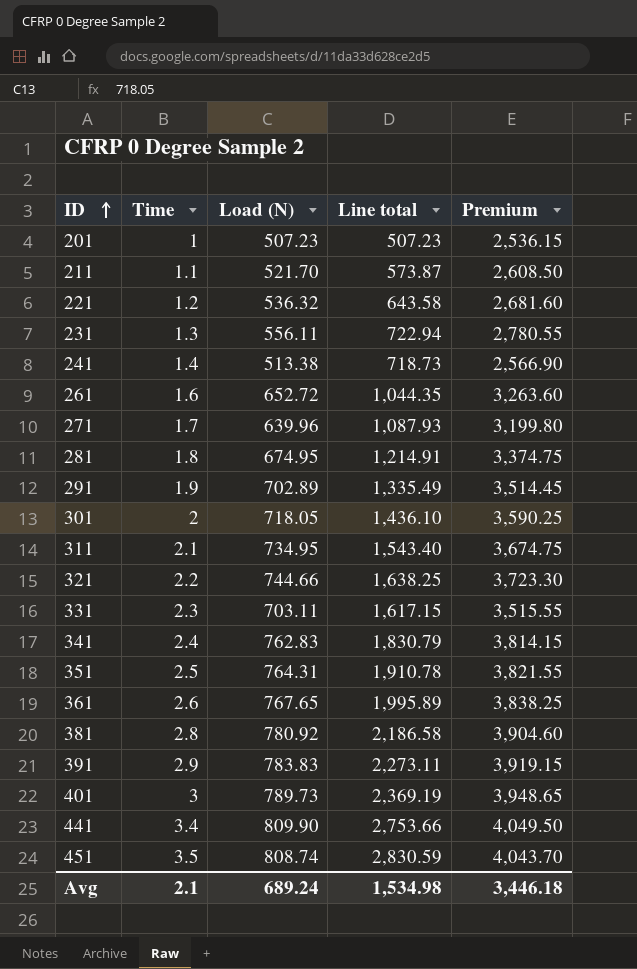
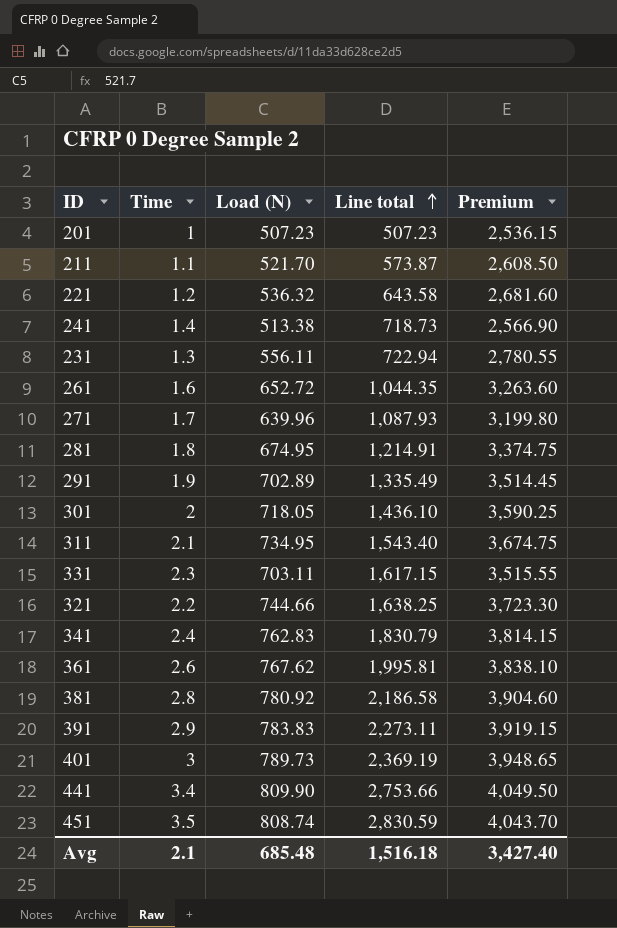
row order: ID ascending -> Line total ascending
row 351: 2.5 | 764.31 | 1,910.78 | 3,821.55 -> none
361 | Load (N): 767.65 -> 767.62
361 | Line total: 1,995.89 -> 1,995.81
361 | Premium: 3,838.25 -> 3,838.10
Avg | Load (N): 689.24 -> 685.48
Avg | Line total: 1,534.98 -> 1,516.18
Avg | Premium: 3,446.18 -> 3,427.40

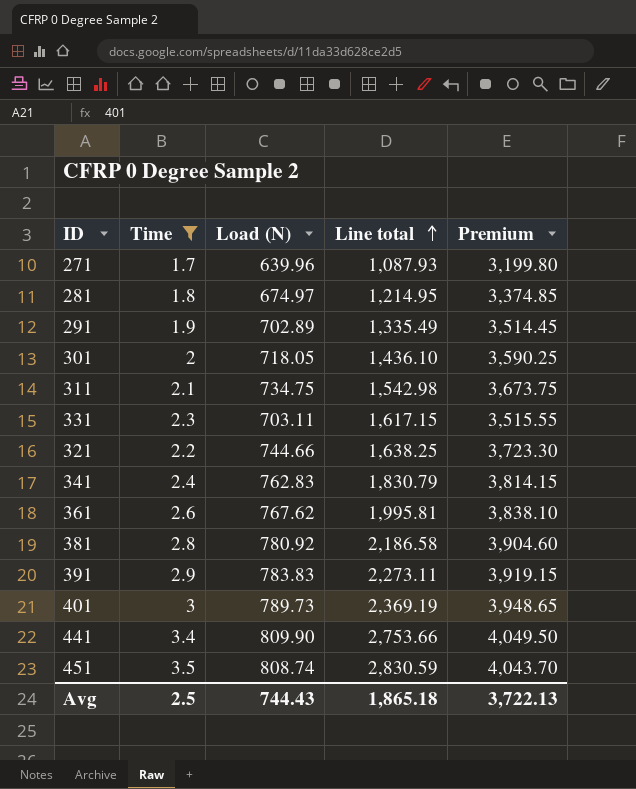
filter: none -> Time >= 1.7
281 | Load (N): 674.95 -> 674.97
281 | Line total: 1,214.91 -> 1,214.95
281 | Premium: 3,374.75 -> 3,374.85
311 | Load (N): 734.95 -> 734.75
311 | Line total: 1,543.40 -> 1,542.98
311 | Premium: 3,674.75 -> 3,673.75
Avg | Time: 2.1 -> 2.5
Avg | Load (N): 685.48 -> 744.43
Avg | Line total: 1,516.18 -> 1,865.18
Avg | Premium: 3,427.40 -> 3,722.13

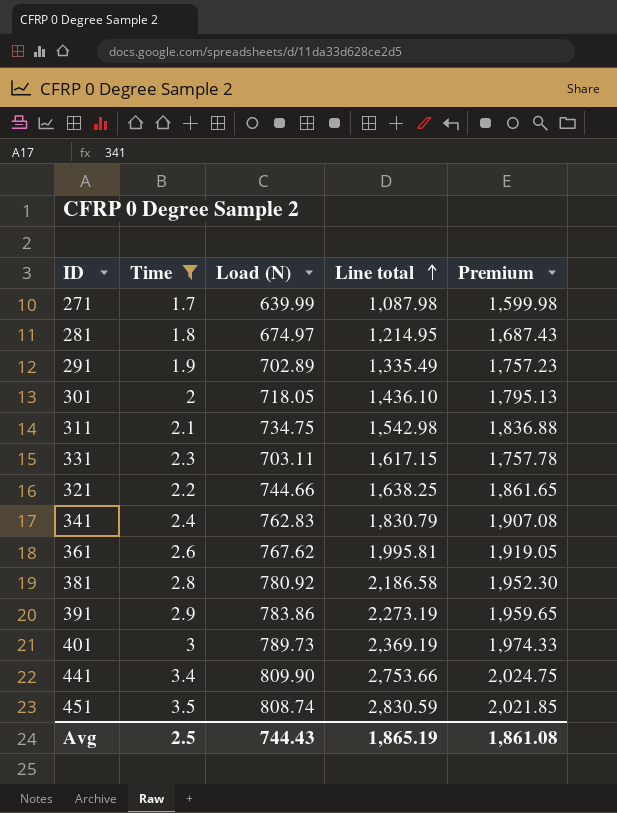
column Premium | formula: [Load (N)] * 5 -> [Load (N)] * 2.5
271 | Load (N): 639.96 -> 639.99
271 | Line total: 1,087.93 -> 1,087.98
391 | Load (N): 783.83 -> 783.86
391 | Line total: 2,273.11 -> 2,273.19
Avg | Line total: 1,865.18 -> 1,865.19
Avg | Premium: 3,722.13 -> 1,861.08

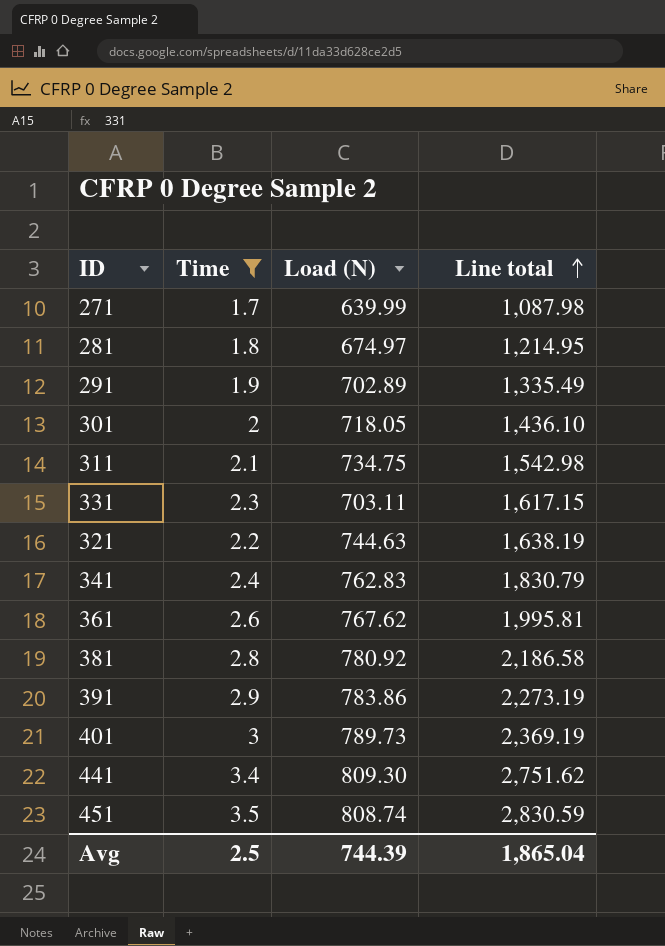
column Premium | formula: [Load (N)] * 2.5 -> none
321 | Load (N): 744.66 -> 744.63
321 | Line total: 1,638.25 -> 1,638.19
441 | Load (N): 809.90 -> 809.30
441 | Line total: 2,753.66 -> 2,751.62
Avg | Load (N): 744.43 -> 744.39
Avg | Line total: 1,865.19 -> 1,865.04

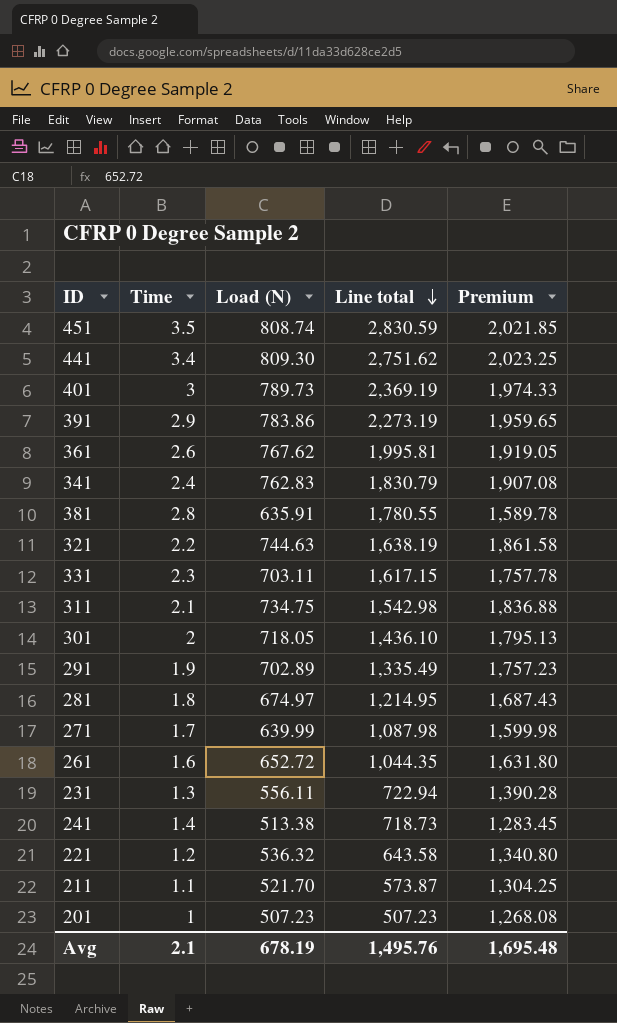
filter: Time >= 1.7 -> none
row order: Line total ascending -> Line total descending
column Premium | formula: none -> [Load (N)] * 2.5
381 | Load (N): 780.92 -> 635.91
381 | Line total: 2,186.58 -> 1,780.55
Avg | Time: 2.5 -> 2.1
Avg | Load (N): 744.39 -> 678.19
Avg | Line total: 1,865.04 -> 1,495.76

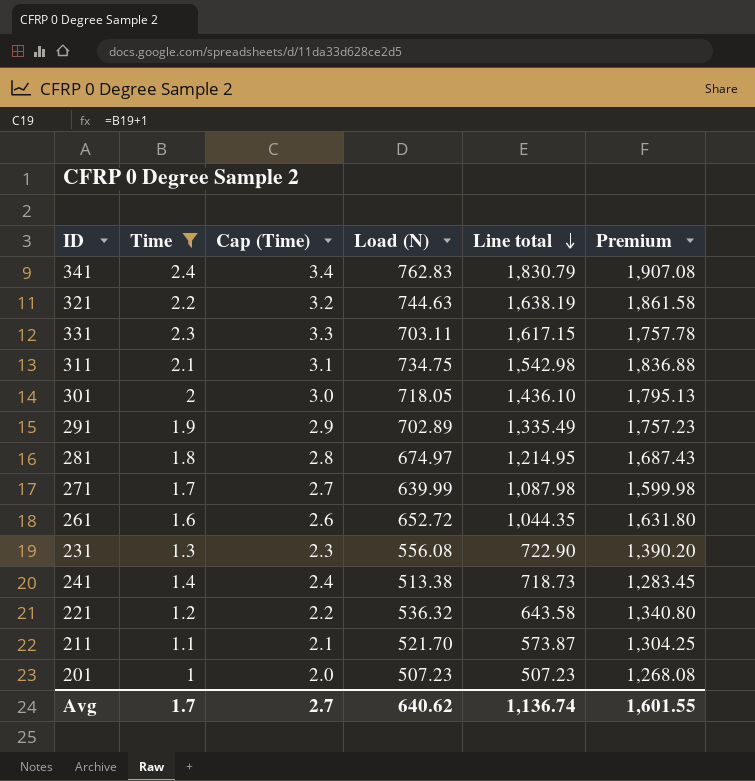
filter: none -> Time <= 2.4
column Cap (Time) | formula: none -> [Time] + 1
231 | Load (N): 556.11 -> 556.08
231 | Line total: 722.94 -> 722.90
231 | Premium: 1,390.28 -> 1,390.20
Avg | Time: 2.1 -> 1.7
Avg | Load (N): 678.19 -> 640.62
Avg | Line total: 1,495.76 -> 1,136.74
Avg | Premium: 1,695.48 -> 1,601.55

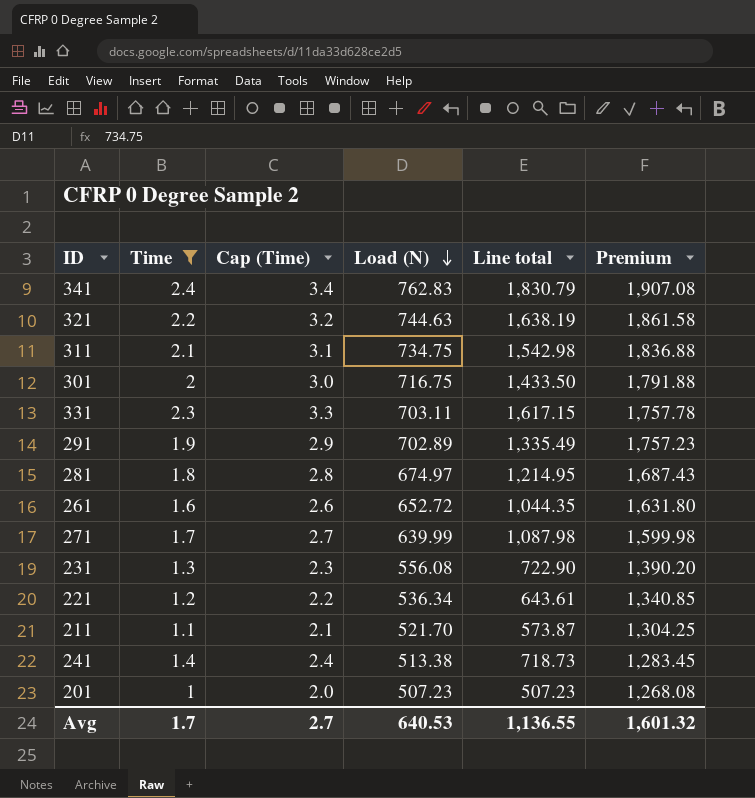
row order: Line total descending -> Load (N) descending
301 | Load (N): 718.05 -> 716.75
301 | Line total: 1,436.10 -> 1,433.50
301 | Premium: 1,795.13 -> 1,791.88
221 | Load (N): 536.32 -> 536.34
221 | Line total: 643.58 -> 643.61
221 | Premium: 1,340.80 -> 1,340.85
Avg | Load (N): 640.62 -> 640.53
Avg | Line total: 1,136.74 -> 1,136.55
Avg | Premium: 1,601.55 -> 1,601.32

